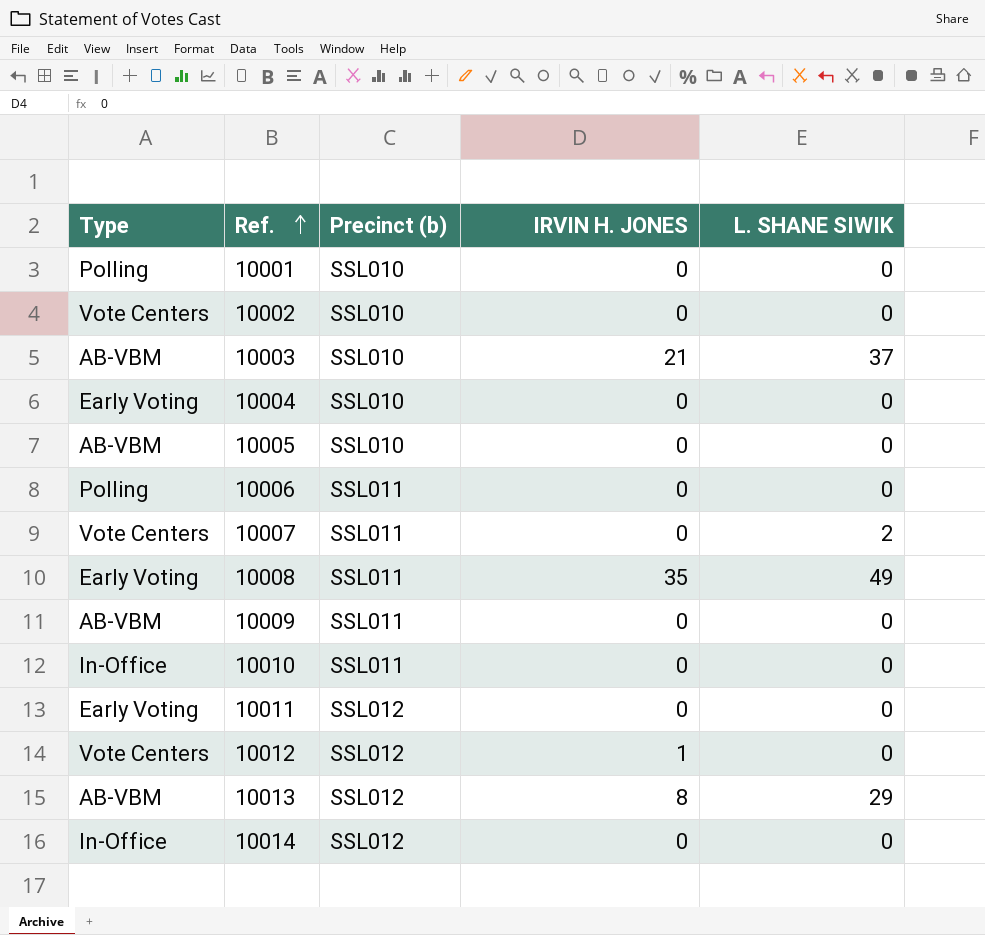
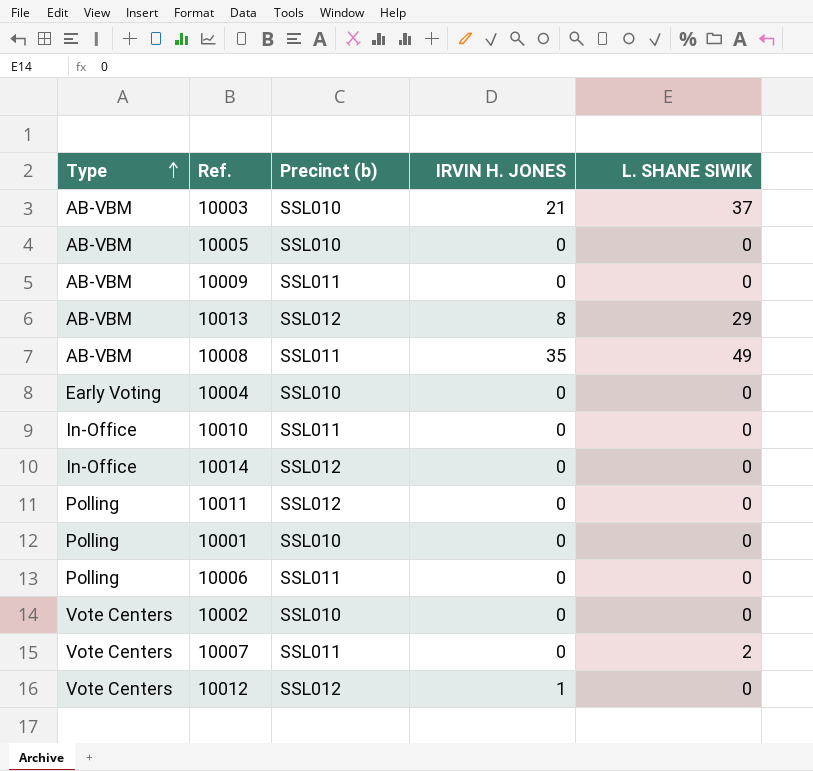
row order: Ref. ascending -> Type ascending
10008 | Type: Early Voting -> AB-VBM
10011 | Type: Early Voting -> Polling

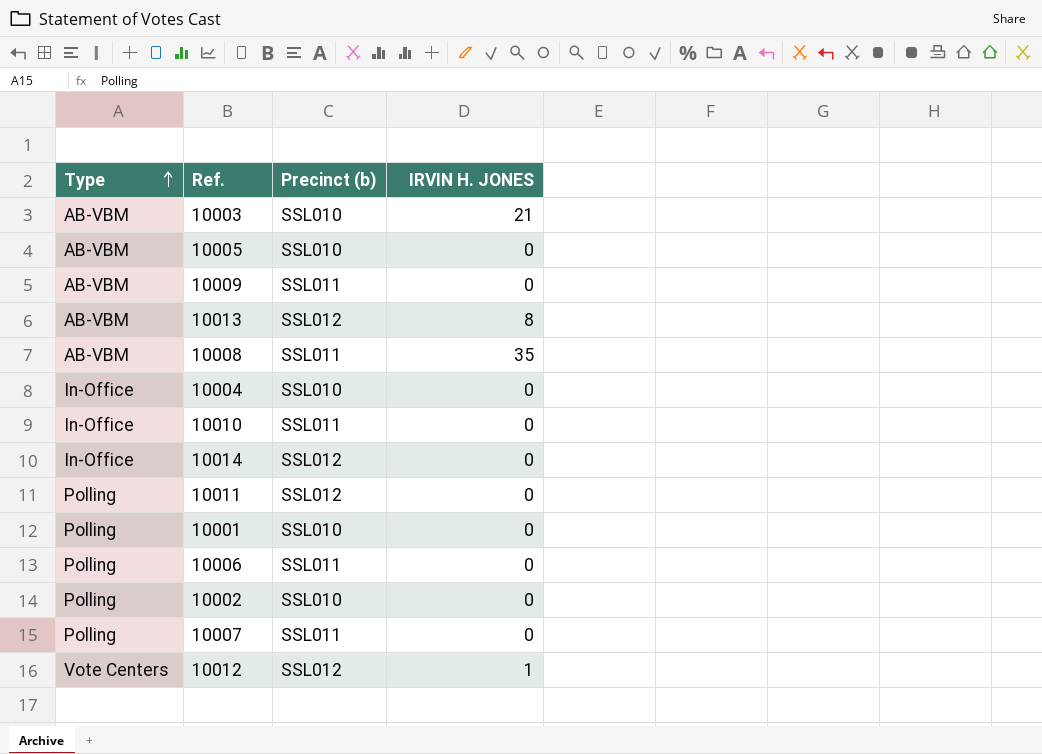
column L. SHANE SIWIK | position: 5 -> none
10004 | Type: Early Voting -> In-Office
10002 | Type: Vote Centers -> Polling
10007 | Type: Vote Centers -> Polling

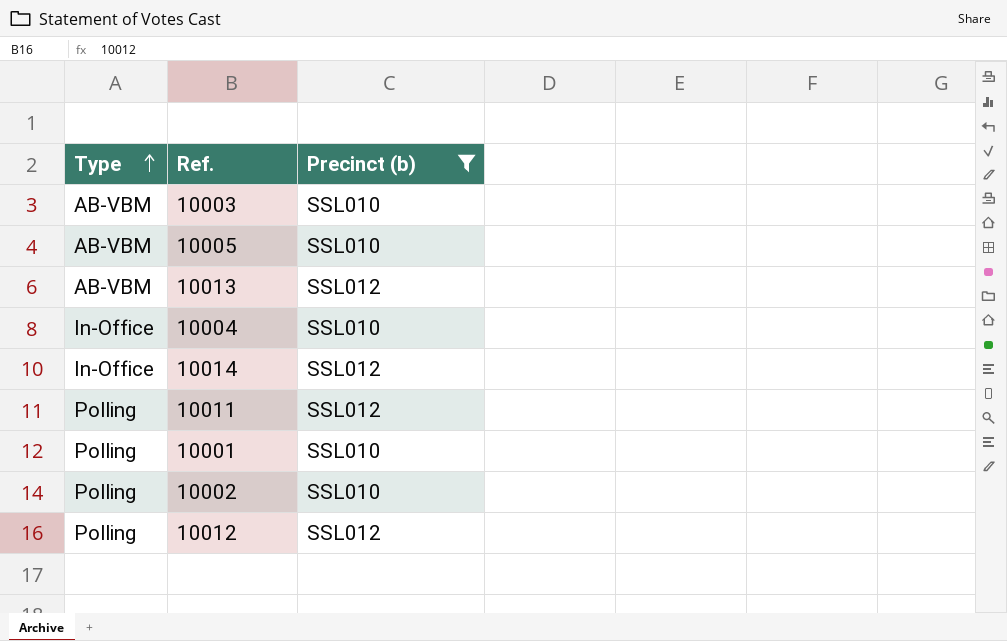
filter: none -> Precinct (b) != SSL011
column IRVIN H. JONES | position: 4 -> none
10012 | Type: Vote Centers -> Polling

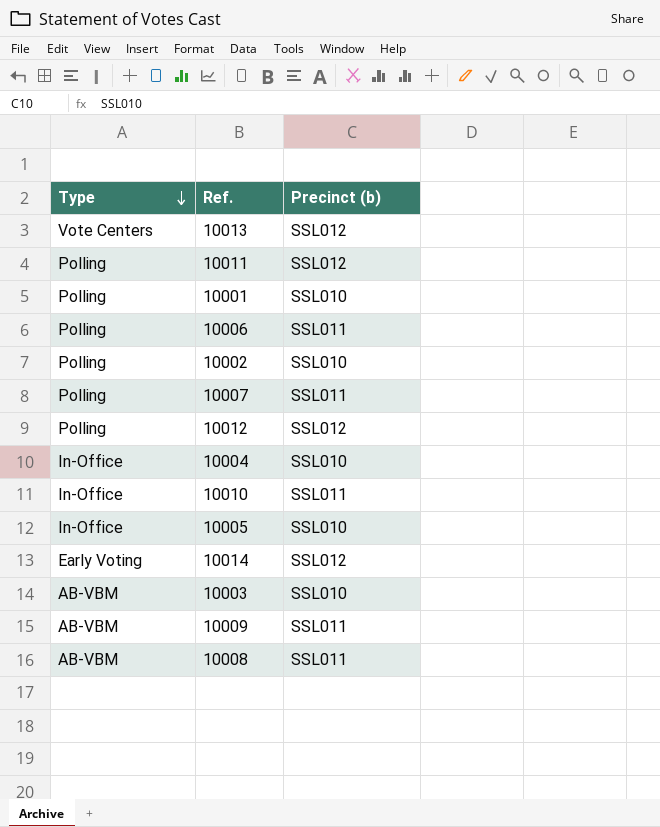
filter: Precinct (b) != SSL011 -> none
row order: Type ascending -> Type descending
10013 | Type: AB-VBM -> Vote Centers
10005 | Type: AB-VBM -> In-Office
10014 | Type: In-Office -> Early Voting

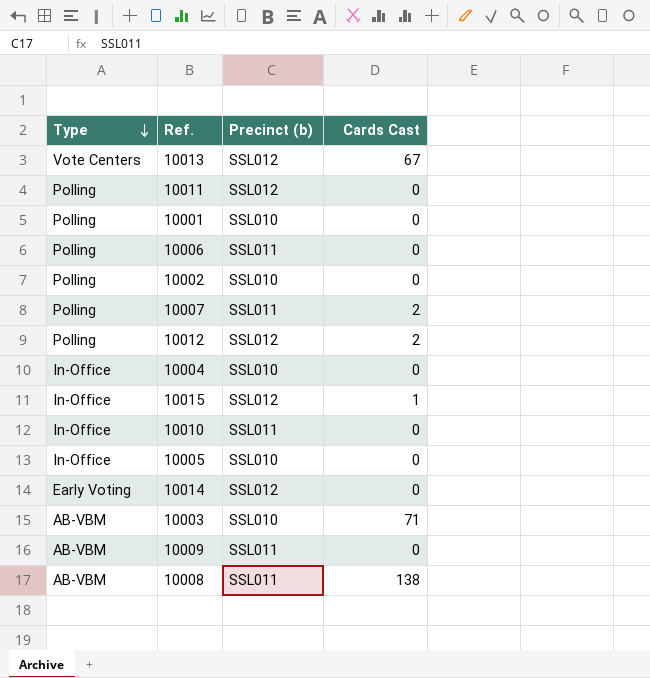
column Cards Cast | position: none -> 4
row 10015: none -> In-Office | SSL012 | 1

